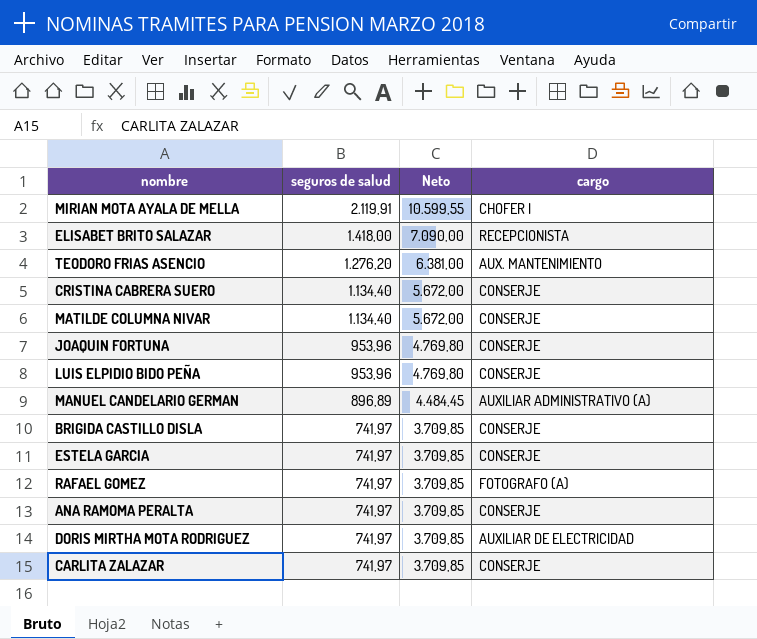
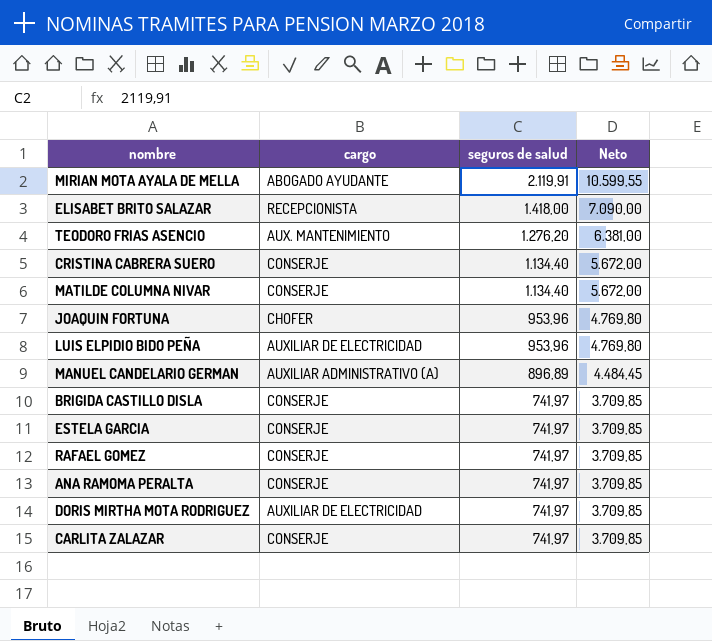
column cargo | position: 4 -> 2
MIRIAN MOTA AYALA DE MELLA | cargo: CHOFER I -> ABOGADO AYUDANTE
JOAQUIN FORTUNA | cargo: CONSERJE -> CHOFER
LUIS ELPIDIO BIDO PEÑA | cargo: CONSERJE -> AUXILIAR DE ELECTRICIDAD
RAFAEL GOMEZ | cargo: FOTOGRAFO (A) -> CONSERJE

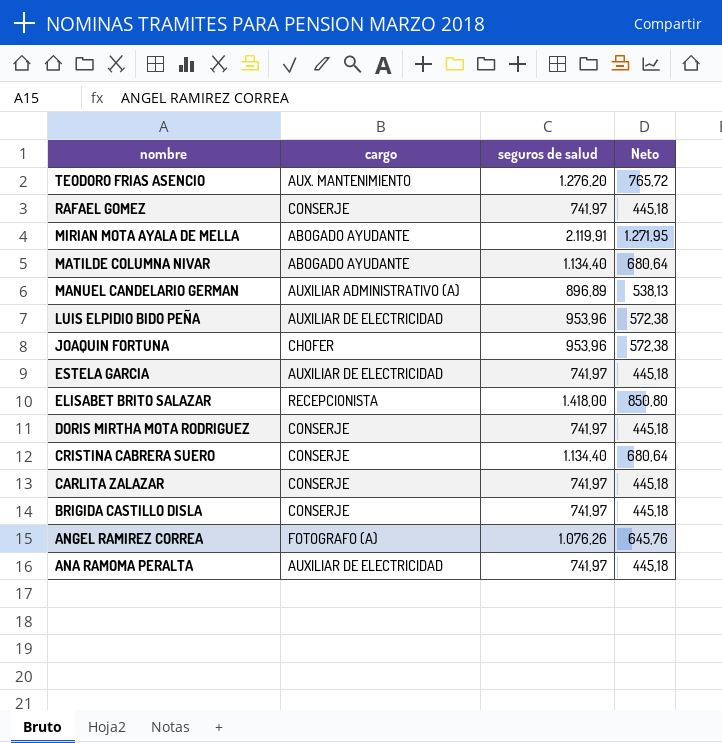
row order: seguros de salud descending -> nombre descending
column Neto | formula: [seguros de salud] * 5 -> [seguros de salud] * 0,6
MATILDE COLUMNA NIVAR | cargo: CONSERJE -> ABOGADO AYUDANTE
ESTELA GARCIA | cargo: CONSERJE -> AUXILIAR DE ELECTRICIDAD
DORIS MIRTHA MOTA RODRIGUEZ | cargo: AUXILIAR DE ELECTRICIDAD -> CONSERJE
row ANGEL RAMIREZ CORREA: none -> FOTOGRAFO (A) | 1.076,26 | 645,76
ANA RAMOMA PERALTA | cargo: CONSERJE -> AUXILIAR DE ELECTRICIDAD

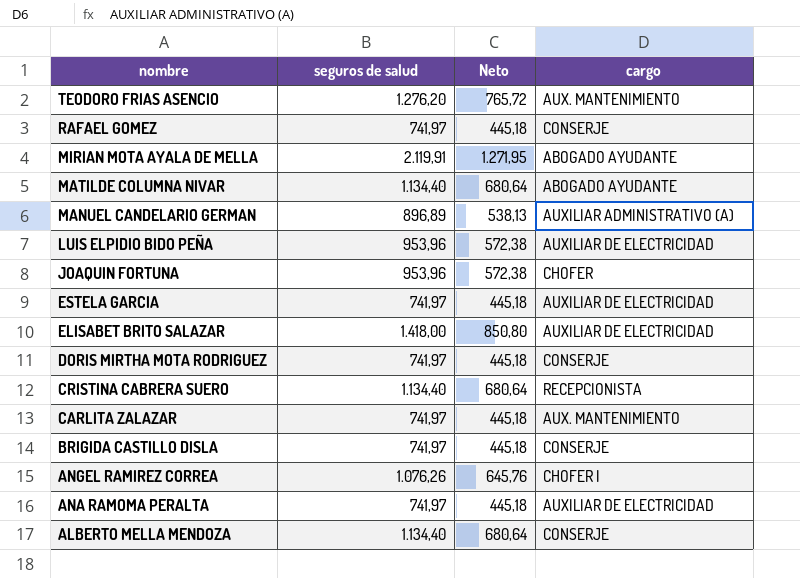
column cargo | position: 2 -> 4
ELISABET BRITO SALAZAR | cargo: RECEPCIONISTA -> AUXILIAR DE ELECTRICIDAD
CRISTINA CABRERA SUERO | cargo: CONSERJE -> RECEPCIONISTA
CARLITA ZALAZAR | cargo: CONSERJE -> AUX. MANTENIMIENTO
ANGEL RAMIREZ CORREA | cargo: FOTOGRAFO (A) -> CHOFER I
row ALBERTO MELLA MENDOZA: none -> 1.134,40 | 680,64 | CONSERJE

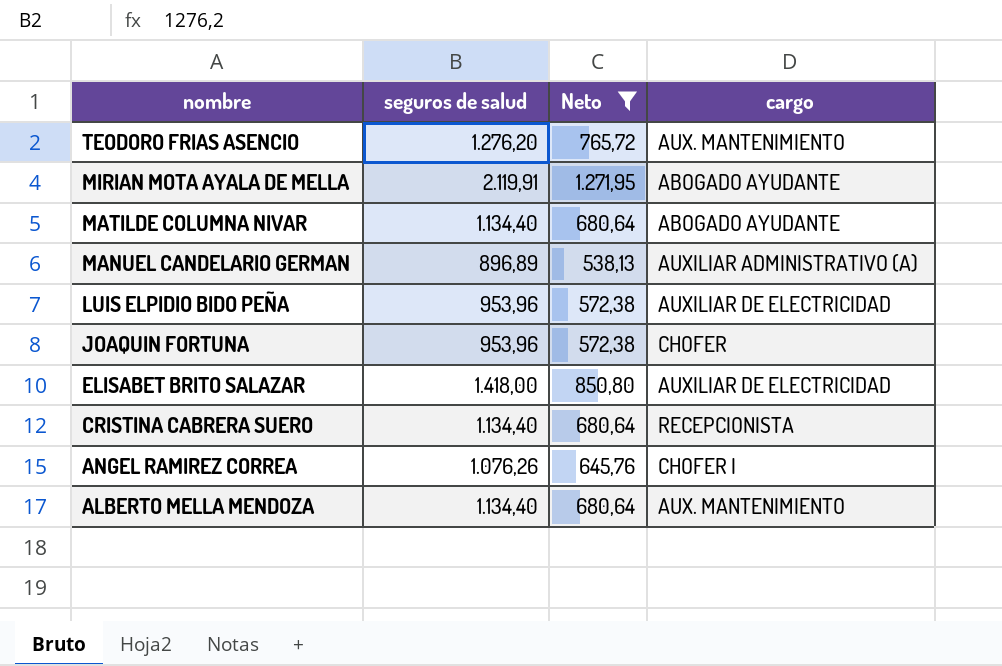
filter: none -> Neto != 445,18
ALBERTO MELLA MENDOZA | cargo: CONSERJE -> AUX. MANTENIMIENTO

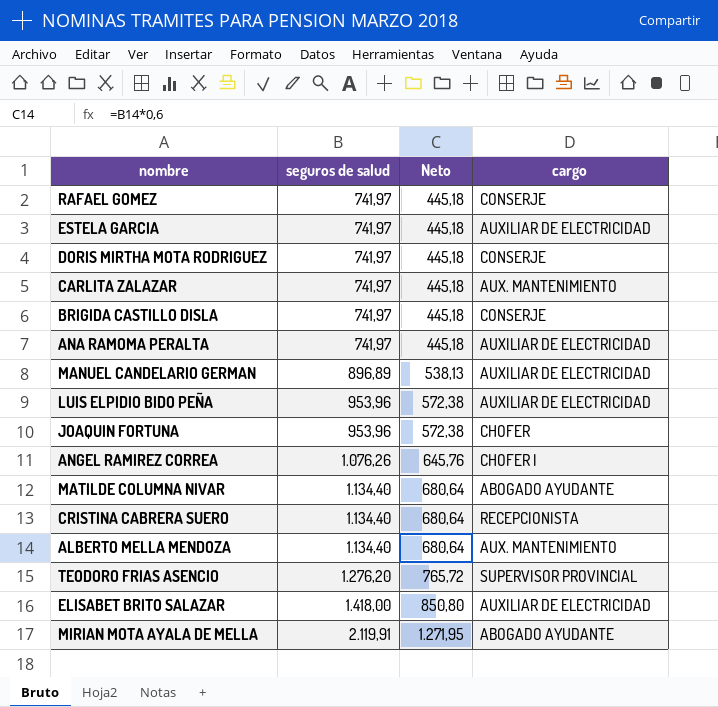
filter: Neto != 445,18 -> none
row order: nombre descending -> seguros de salud ascending
MANUEL CANDELARIO GERMAN | cargo: AUXILIAR ADMINISTRATIVO (A) -> AUXILIAR DE ELECTRICIDAD
TEODORO FRIAS ASENCIO | cargo: AUX. MANTENIMIENTO -> SUPERVISOR PROVINCIAL

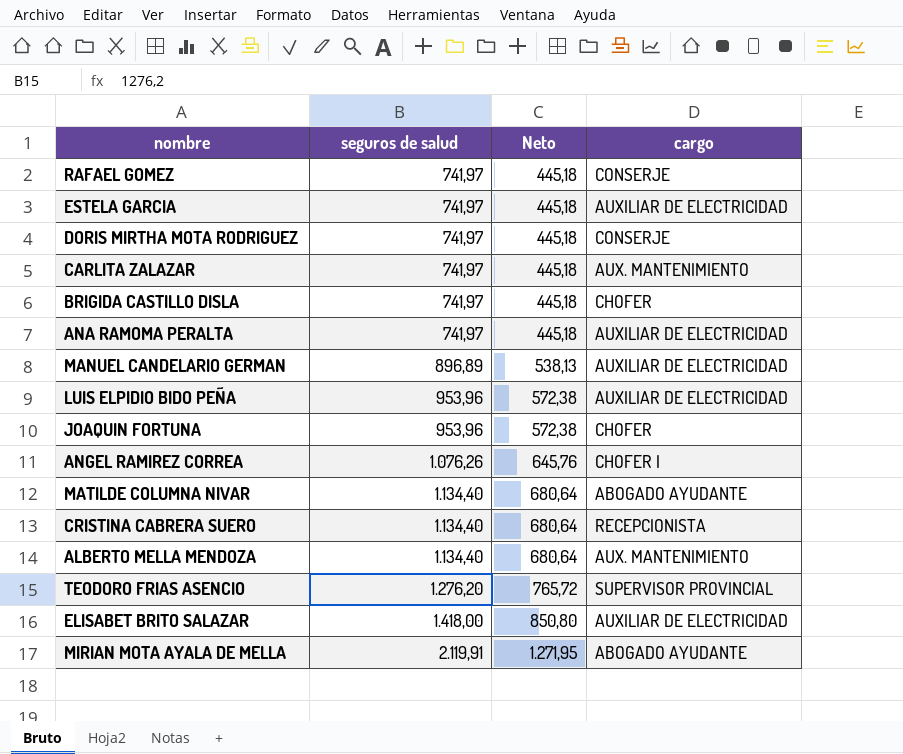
BRIGIDA CASTILLO DISLA | cargo: CONSERJE -> CHOFER

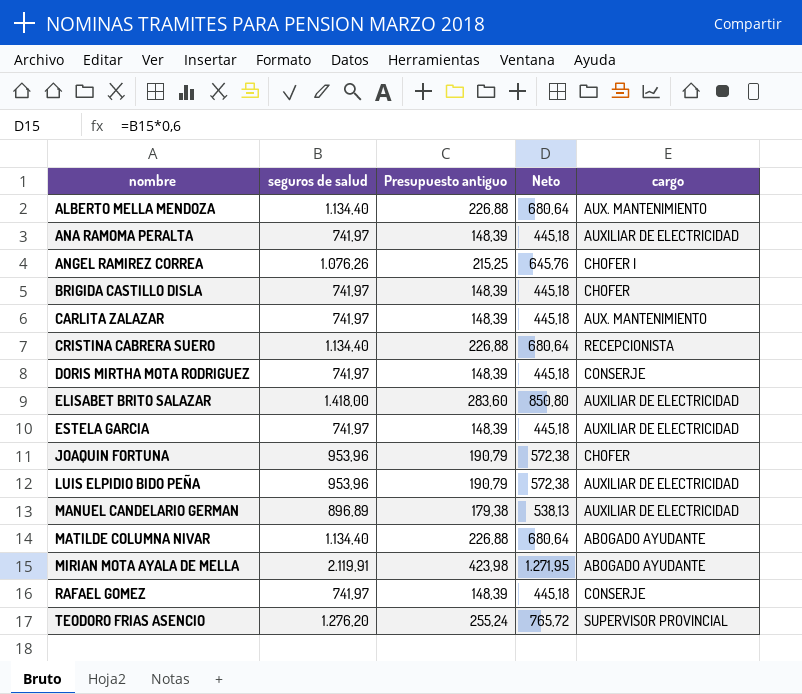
row order: seguros de salud ascending -> nombre ascending
column Presupuesto antiguo | formula: none -> [seguros de salud] * 0,2

